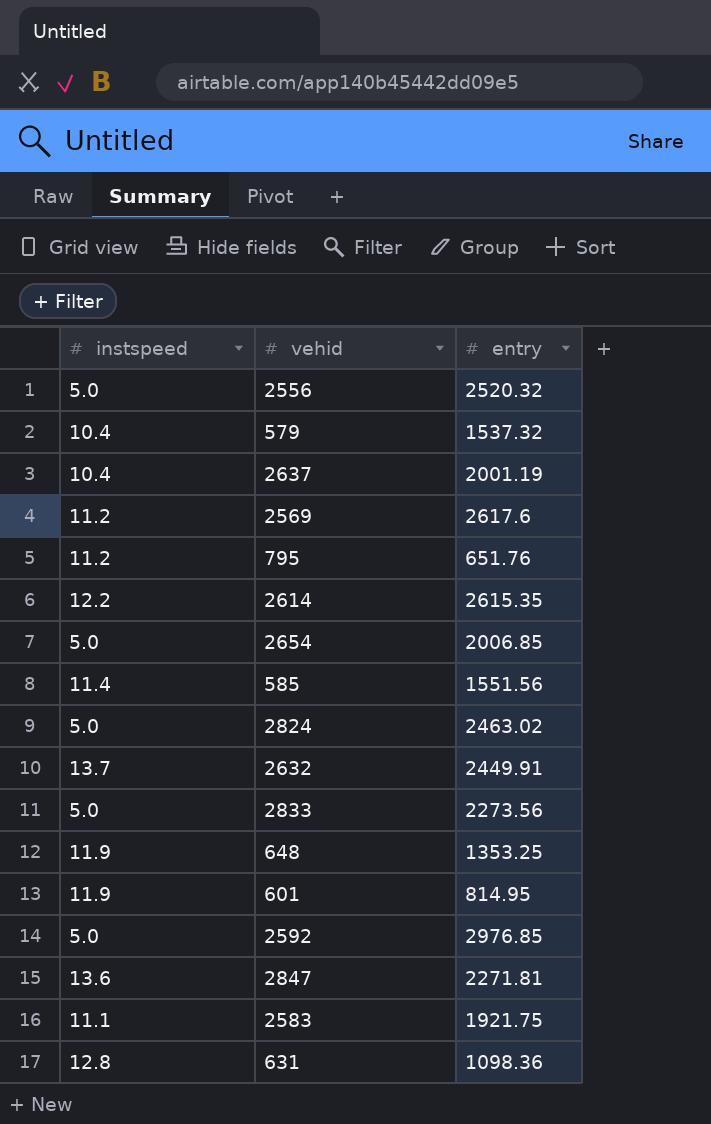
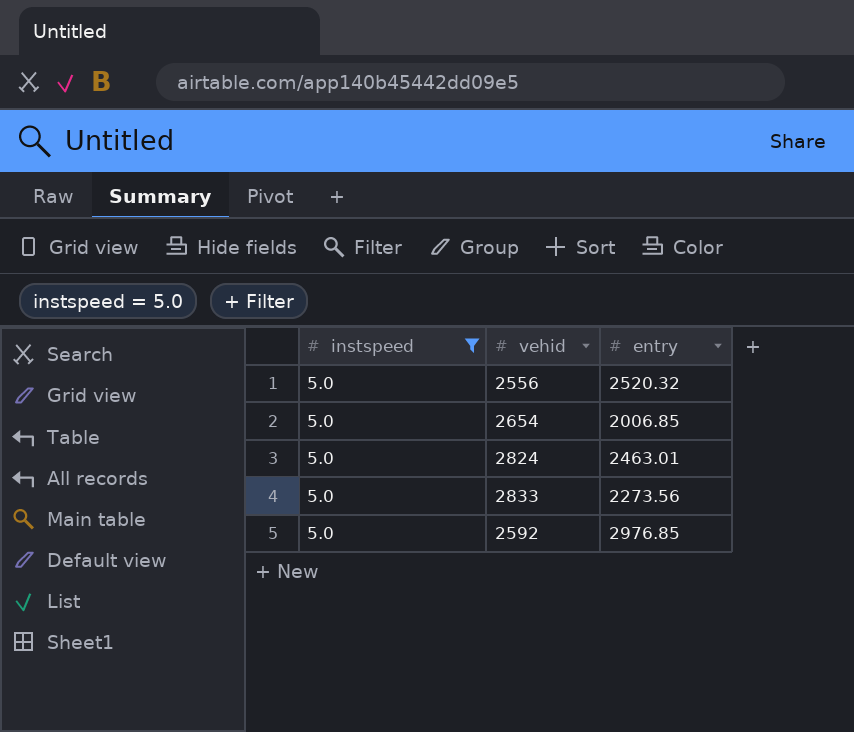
filter: none -> instspeed = 5.0
2824 | entry: 2463.02 -> 2463.01

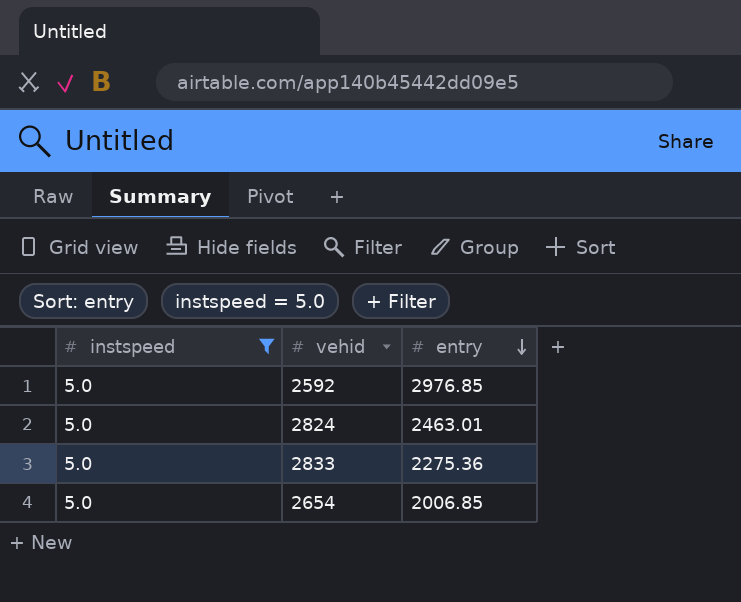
row order: none -> entry descending
row 2556: 5.0 | 2520.32 -> none
2833 | entry: 2273.56 -> 2275.36

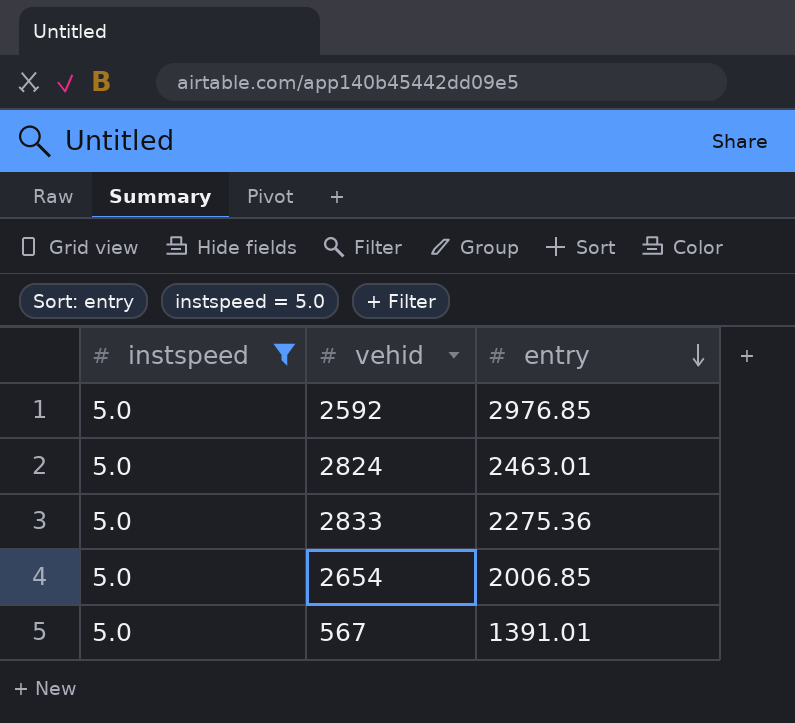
row 567: none -> 5.0 | 1391.01

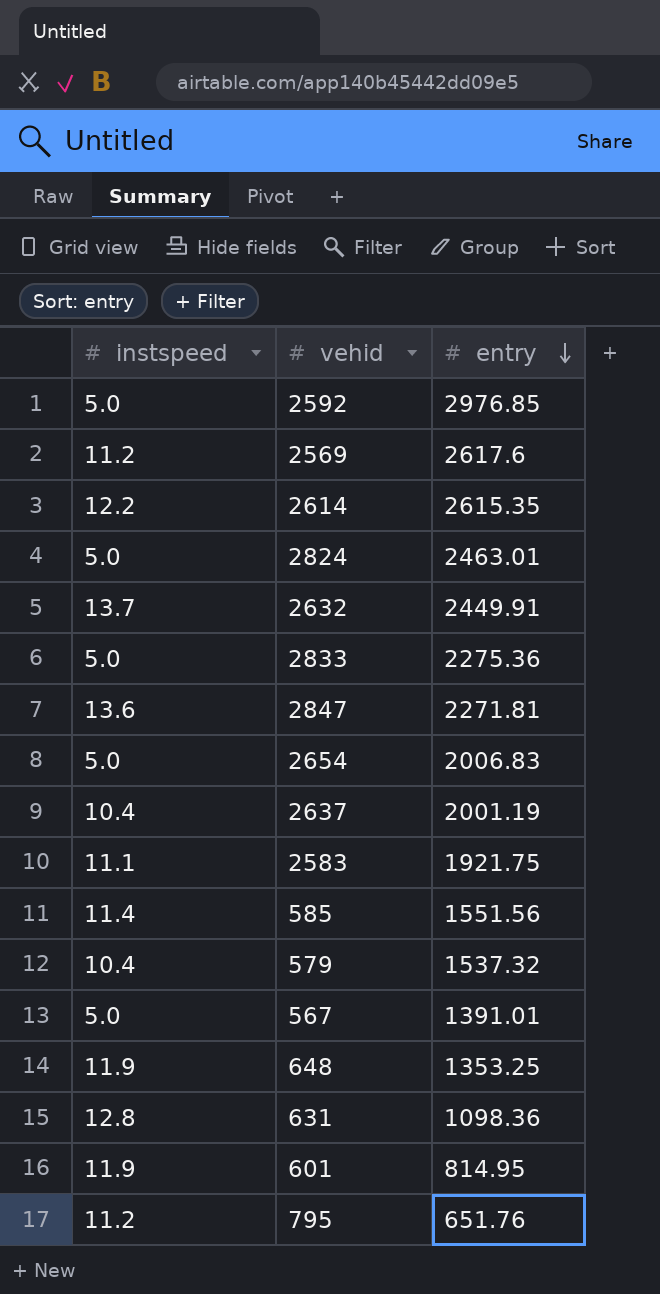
filter: instspeed = 5.0 -> none
2654 | entry: 2006.85 -> 2006.83

